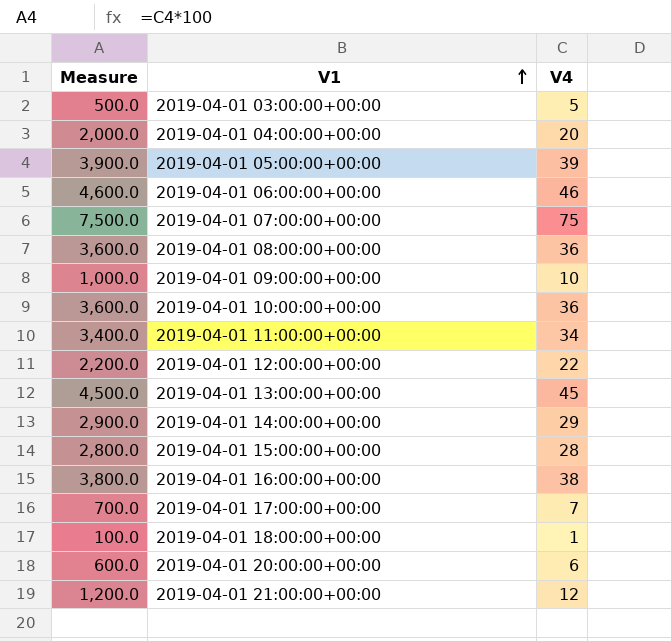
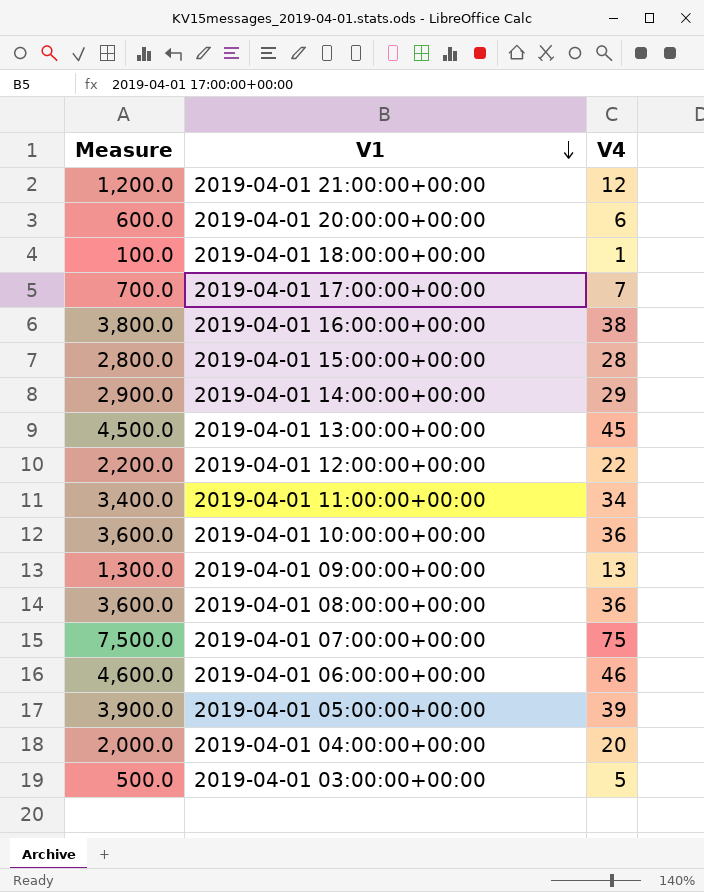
row order: V1 ascending -> V1 descending
2019-04-01 09:00:00+00:00 | Measure: 1,000.0 -> 1,300.0
2019-04-01 09:00:00+00:00 | V4: 10 -> 13

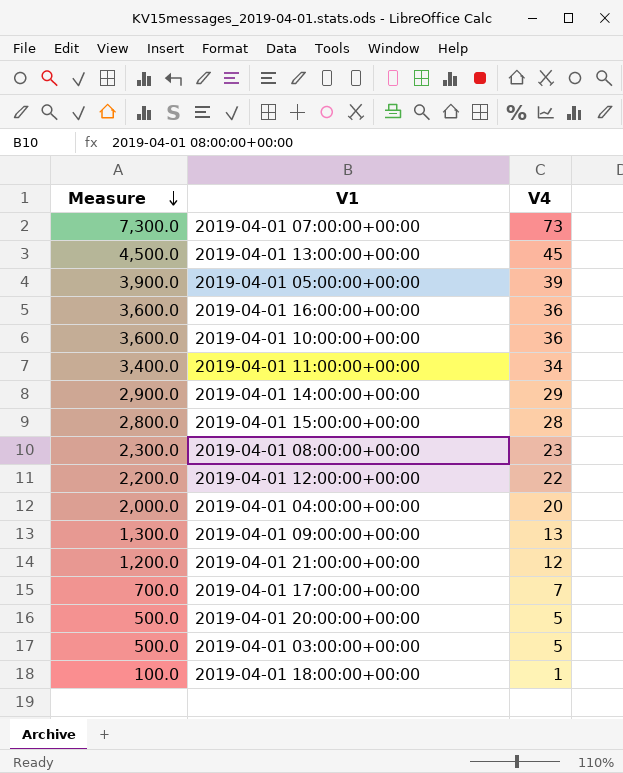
row order: V1 descending -> Measure descending
row 2019-04-01 06:00:00+00:00: 4,600.0 | 46 -> none
2019-04-01 07:00:00+00:00 | Measure: 7,500.0 -> 7,300.0
2019-04-01 07:00:00+00:00 | V4: 75 -> 73
2019-04-01 16:00:00+00:00 | Measure: 3,800.0 -> 3,600.0
2019-04-01 16:00:00+00:00 | V4: 38 -> 36
2019-04-01 08:00:00+00:00 | Measure: 3,600.0 -> 2,300.0
2019-04-01 08:00:00+00:00 | V4: 36 -> 23
2019-04-01 20:00:00+00:00 | Measure: 600.0 -> 500.0
2019-04-01 20:00:00+00:00 | V4: 6 -> 5

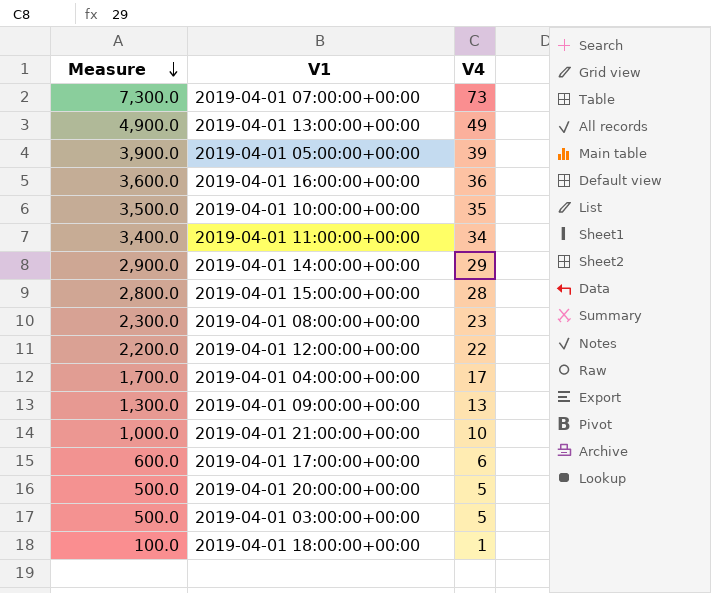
2019-04-01 13:00:00+00:00 | Measure: 4,500.0 -> 4,900.0
2019-04-01 13:00:00+00:00 | V4: 45 -> 49
2019-04-01 10:00:00+00:00 | Measure: 3,600.0 -> 3,500.0
2019-04-01 10:00:00+00:00 | V4: 36 -> 35
2019-04-01 04:00:00+00:00 | Measure: 2,000.0 -> 1,700.0
2019-04-01 04:00:00+00:00 | V4: 20 -> 17
2019-04-01 21:00:00+00:00 | Measure: 1,200.0 -> 1,000.0
2019-04-01 21:00:00+00:00 | V4: 12 -> 10
2019-04-01 17:00:00+00:00 | Measure: 700.0 -> 600.0
2019-04-01 17:00:00+00:00 | V4: 7 -> 6

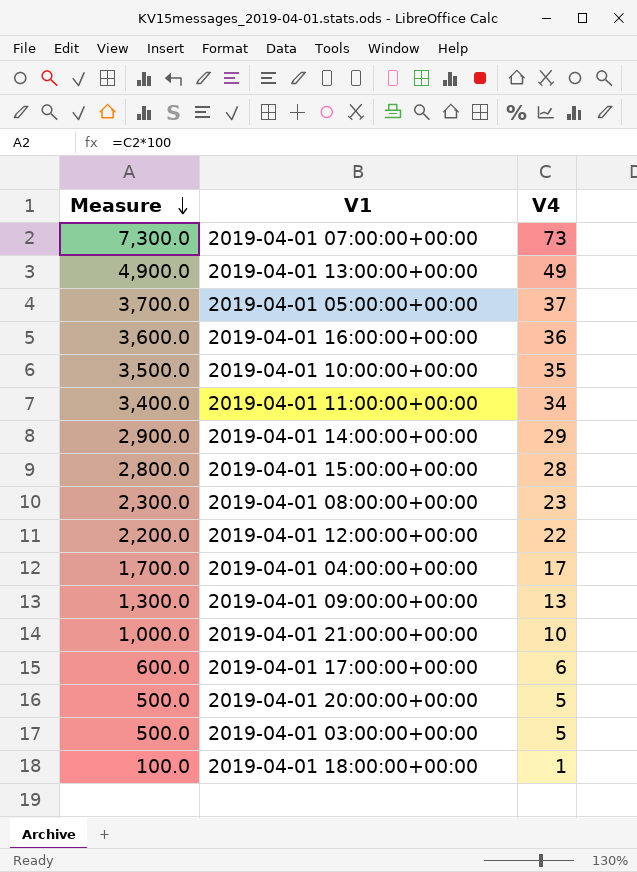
2019-04-01 05:00:00+00:00 | Measure: 3,900.0 -> 3,700.0
2019-04-01 05:00:00+00:00 | V4: 39 -> 37

